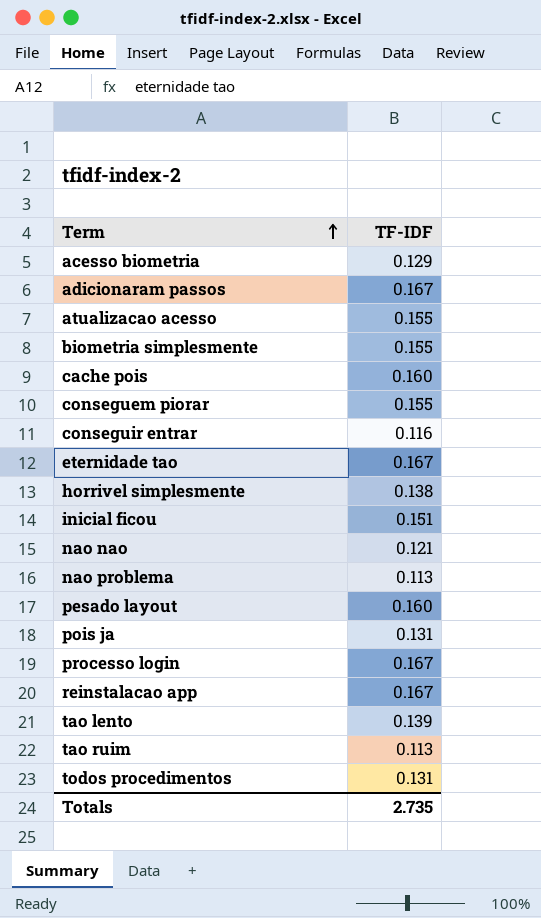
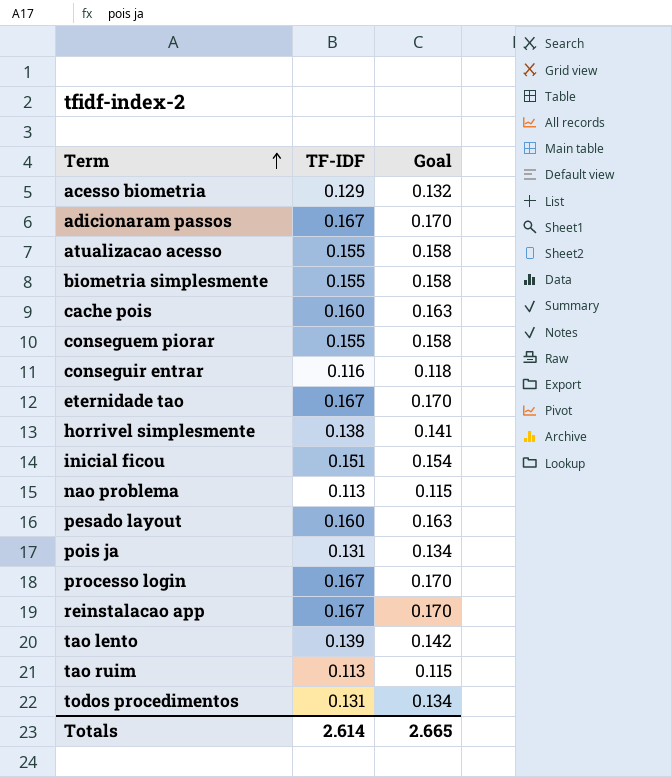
column Goal | formula: none -> [TF-IDF] * 1.02
row nao nao: 0.121 -> none
Totals | TF-IDF: 2.735 -> 2.614

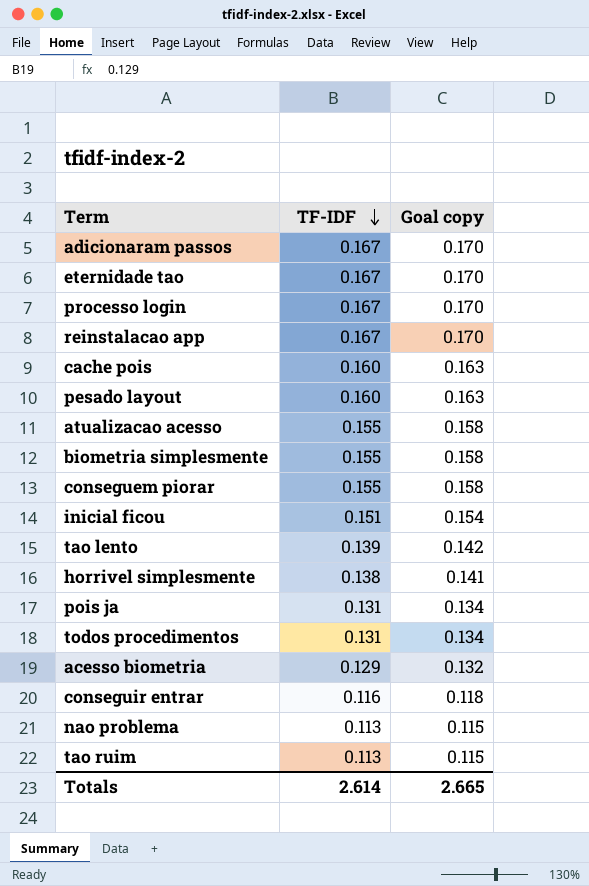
row order: Term ascending -> TF-IDF descending
column name: Goal -> Goal copy

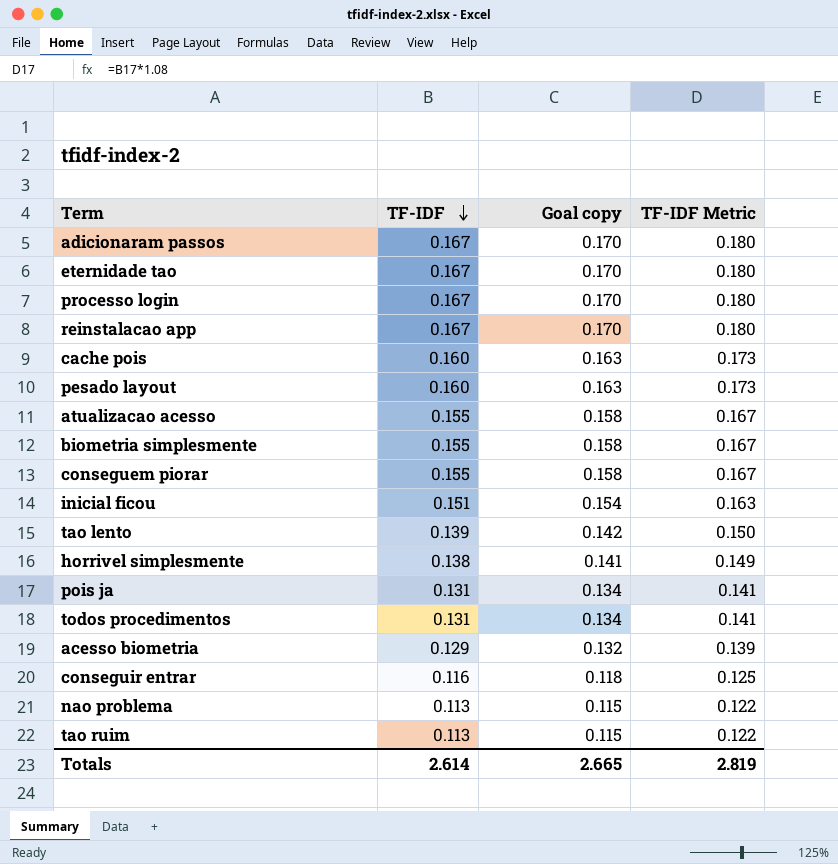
column TF-IDF Metric | formula: none -> [TF-IDF] * 1.08

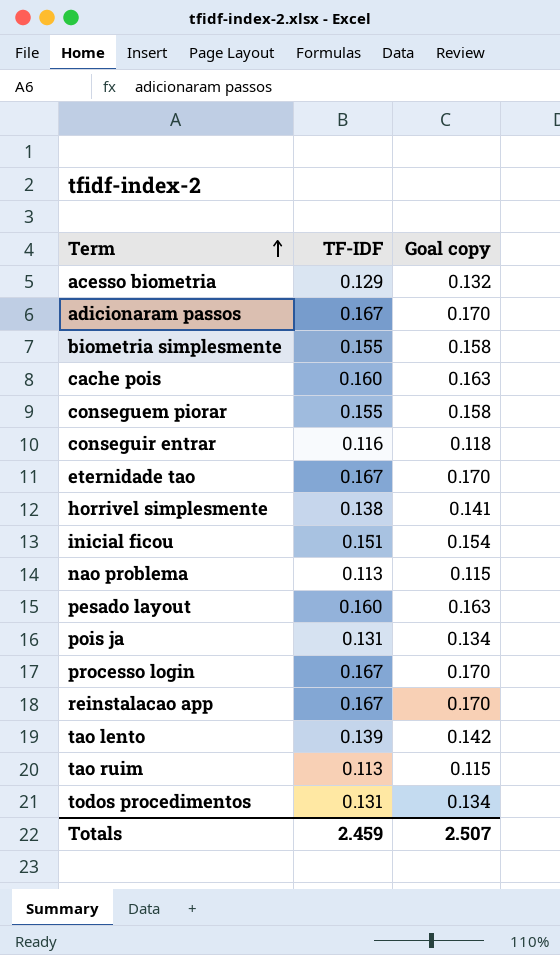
row order: TF-IDF descending -> Term ascending
column TF-IDF Metric | formula: [TF-IDF] * 1.08 -> none
row atualizacao acesso: 0.155 | 0.158 | 0.167 -> none
Totals | TF-IDF: 2.614 -> 2.459
Totals | Goal copy: 2.665 -> 2.507

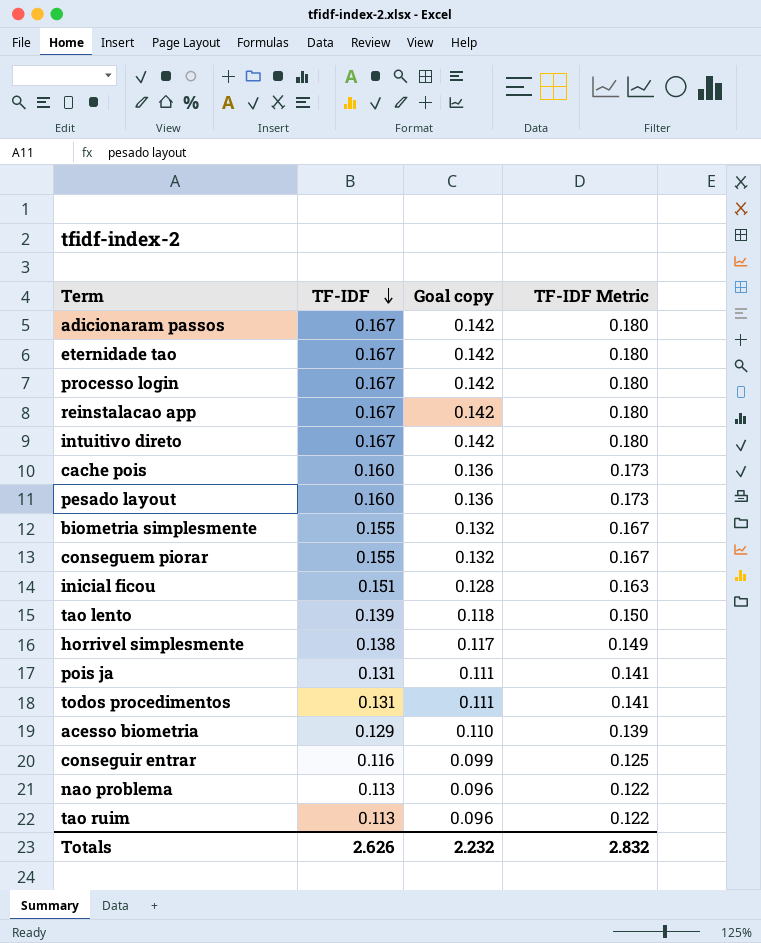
row order: Term ascending -> TF-IDF descending
column Goal copy | formula: [TF-IDF] * 1.02 -> [TF-IDF] * 0.85
column TF-IDF Metric | formula: none -> [TF-IDF] * 1.08
row intuitivo direto: none -> 0.167 | 0.142 | 0.180
Totals | TF-IDF: 2.459 -> 2.626
Totals | Goal copy: 2.507 -> 2.232

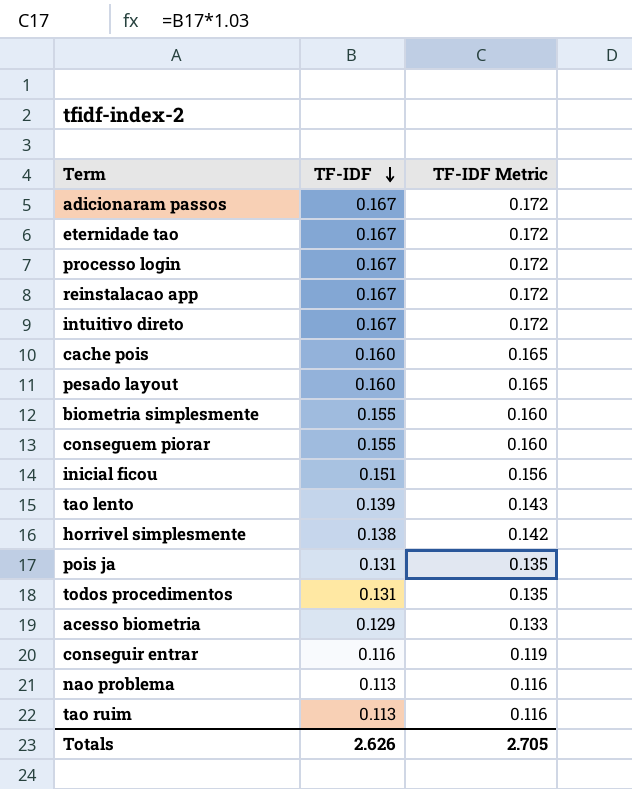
column Goal copy | formula: [TF-IDF] * 0.85 -> none
column TF-IDF Metric | formula: [TF-IDF] * 1.08 -> [TF-IDF] * 1.03
Totals | TF-IDF Metric: 2.832 -> 2.705

